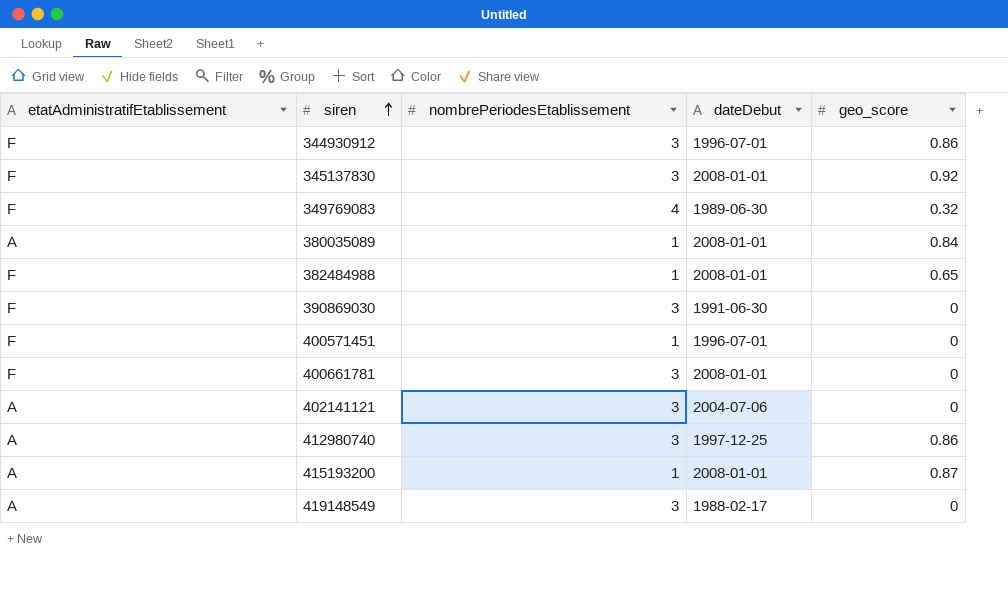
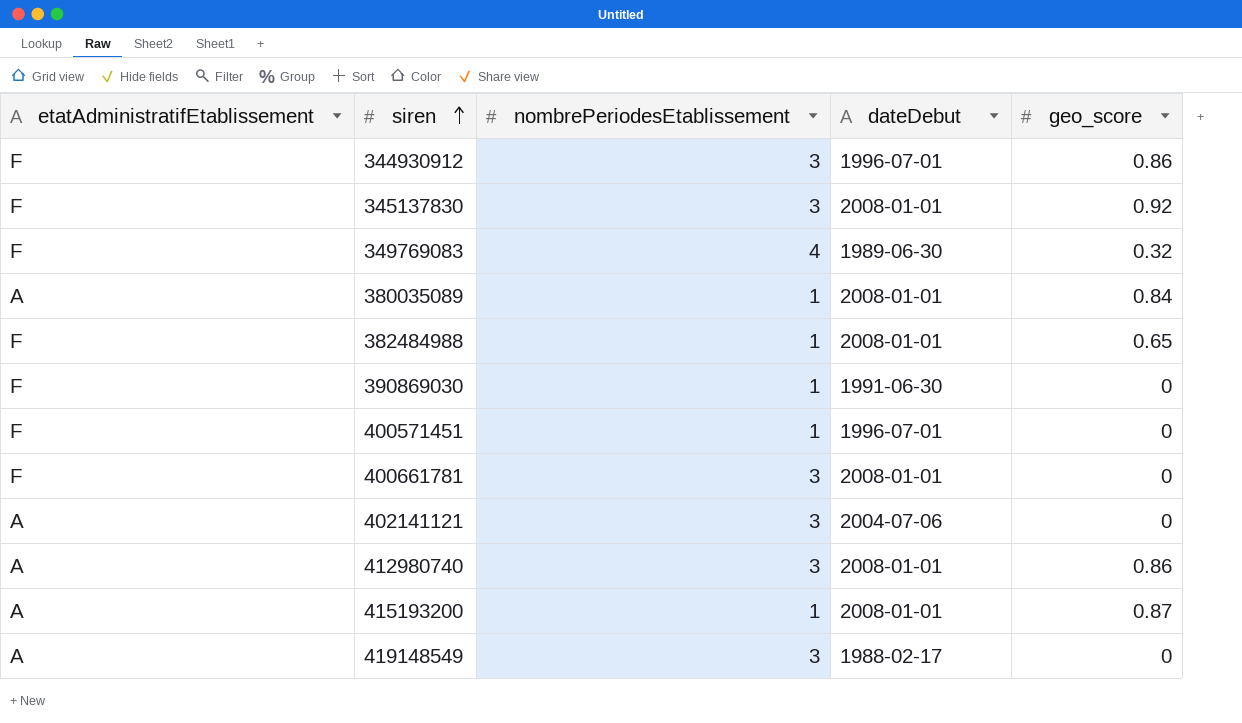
390869030 | nombrePeriodesEtablissement: 3 -> 1
412980740 | dateDebut: 1997-12-25 -> 2008-01-01

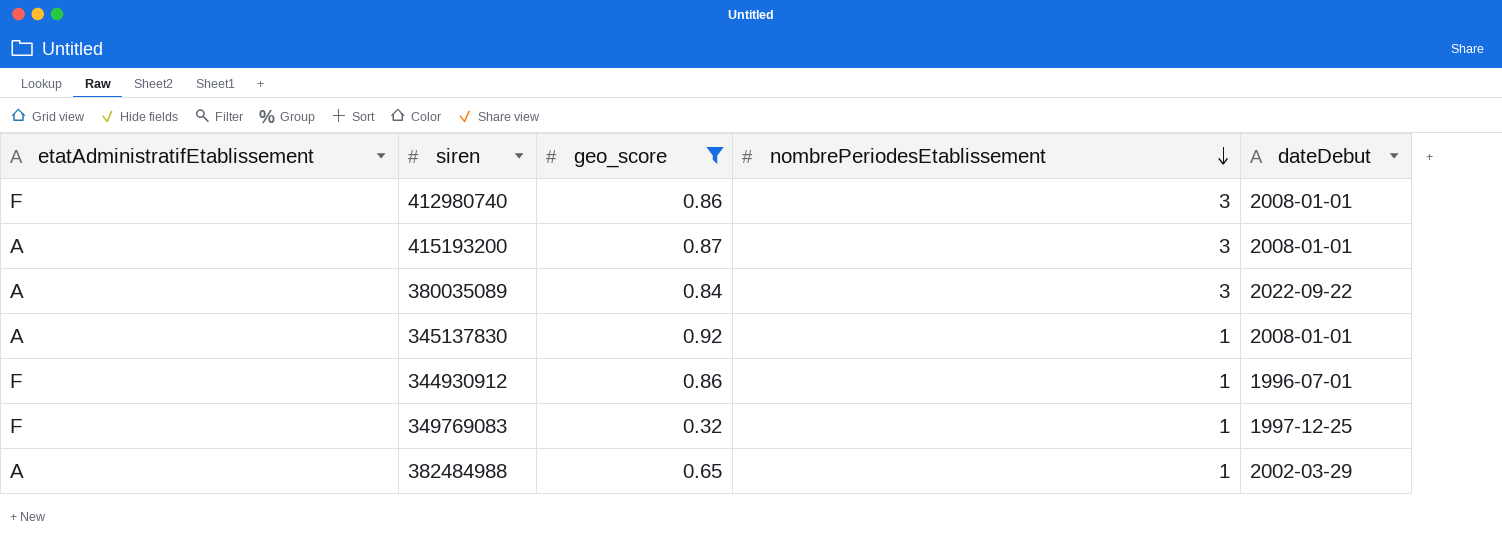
filter: none -> geo_score != 0
row order: siren ascending -> nombrePeriodesEtablissement descending
column geo_score | position: 5 -> 3
412980740 | etatAdministratifEtablissement: A -> F
415193200 | nombrePeriodesEtablissement: 1 -> 3
380035089 | nombrePeriodesEtablissement: 1 -> 3
380035089 | dateDebut: 2008-01-01 -> 2022-09-22
345137830 | etatAdministratifEtablissement: F -> A
345137830 | nombrePeriodesEtablissement: 3 -> 1
344930912 | nombrePeriodesEtablissement: 3 -> 1
349769083 | nombrePeriodesEtablissement: 4 -> 1
349769083 | dateDebut: 1989-06-30 -> 1997-12-25
382484988 | etatAdministratifEtablissement: F -> A
382484988 | dateDebut: 2008-01-01 -> 2002-03-29

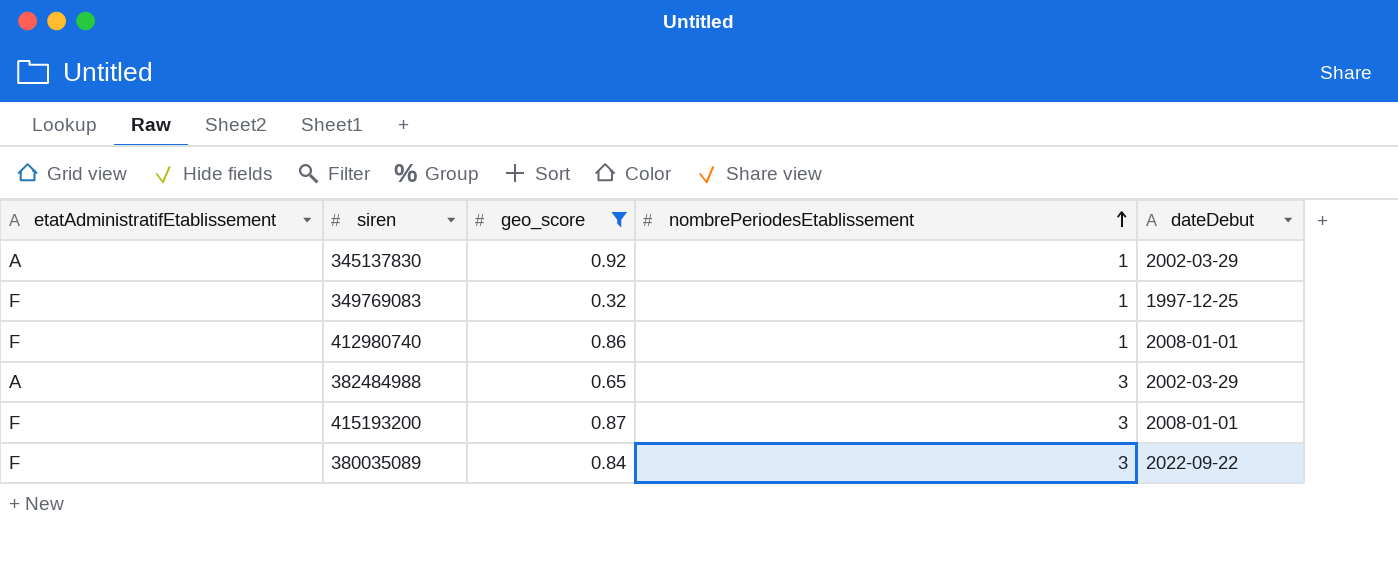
row order: nombrePeriodesEtablissement descending -> nombrePeriodesEtablissement ascending
row 344930912: F | 0.86 | 1 | 1996-07-01 -> none
345137830 | dateDebut: 2008-01-01 -> 2002-03-29
412980740 | nombrePeriodesEtablissement: 3 -> 1
382484988 | nombrePeriodesEtablissement: 1 -> 3
415193200 | etatAdministratifEtablissement: A -> F
380035089 | etatAdministratifEtablissement: A -> F

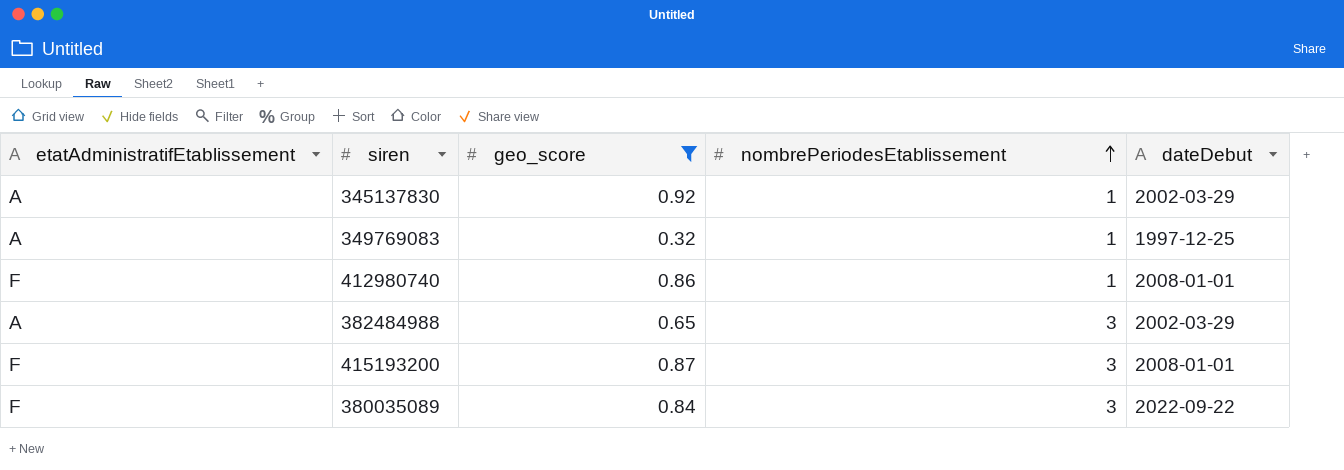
349769083 | etatAdministratifEtablissement: F -> A

